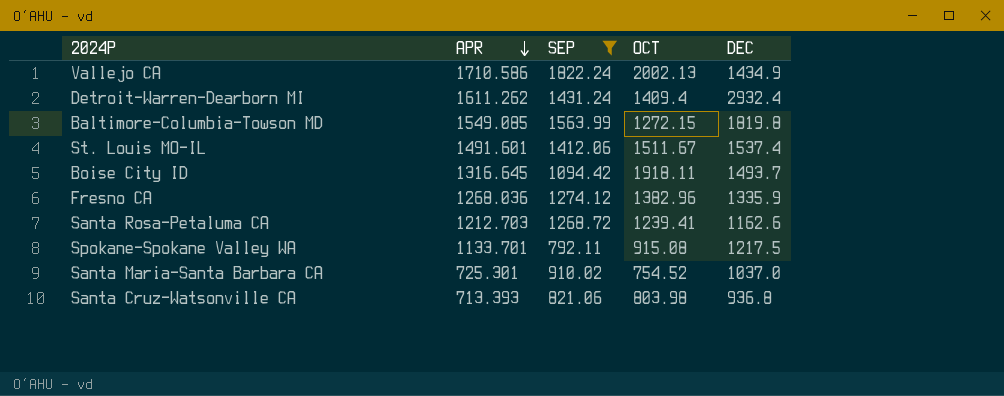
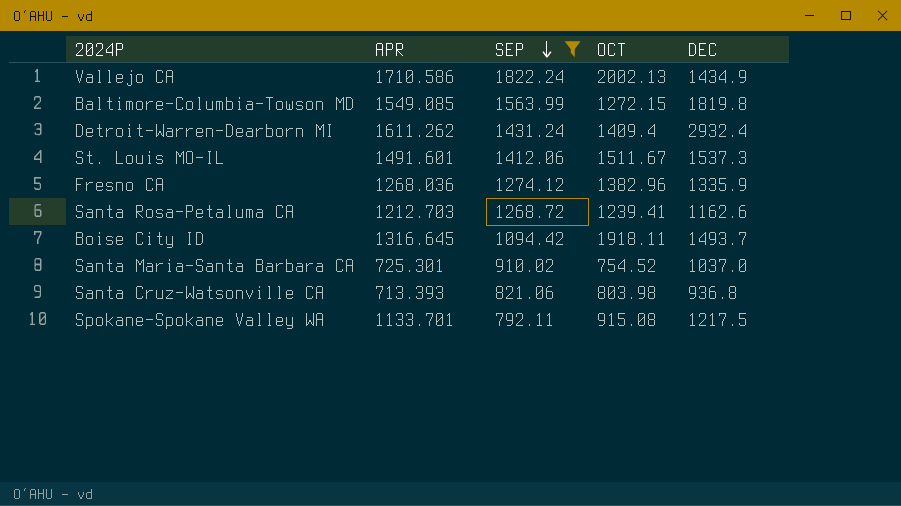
row order: APR descending -> SEP descending
St. Louis MO-IL | DEC: 1537.4 -> 1537.3

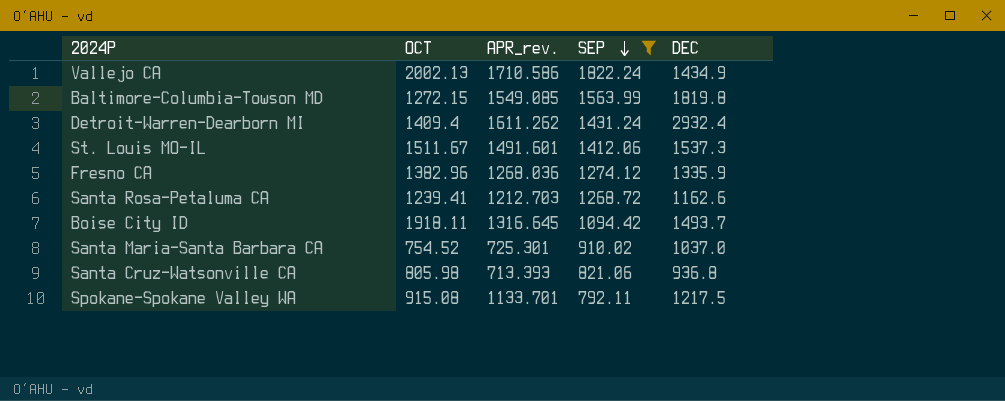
column OCT | position: 4 -> 2
column name: APR -> APR_rev.
Santa Cruz-Watsonville CA | OCT: 803.98 -> 805.98

